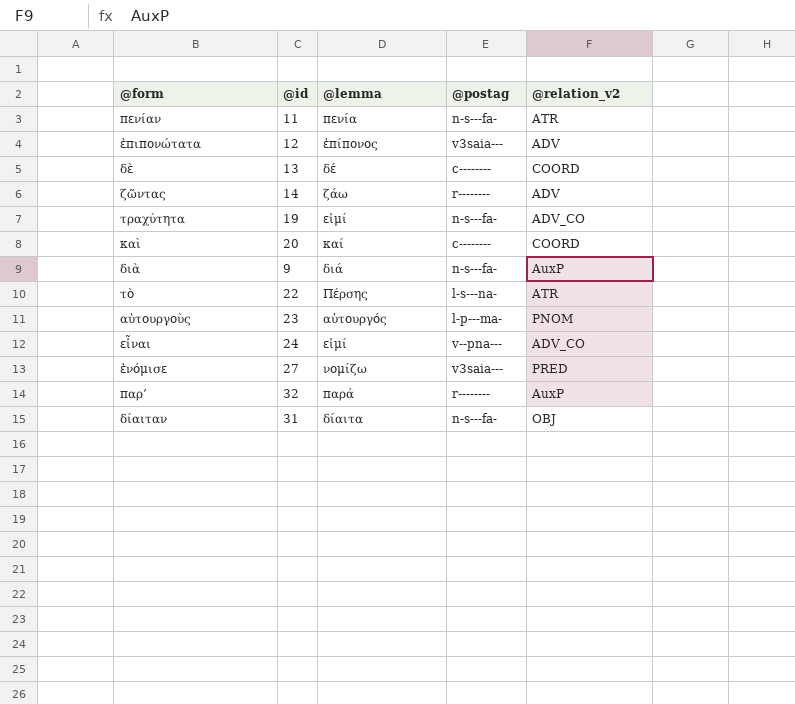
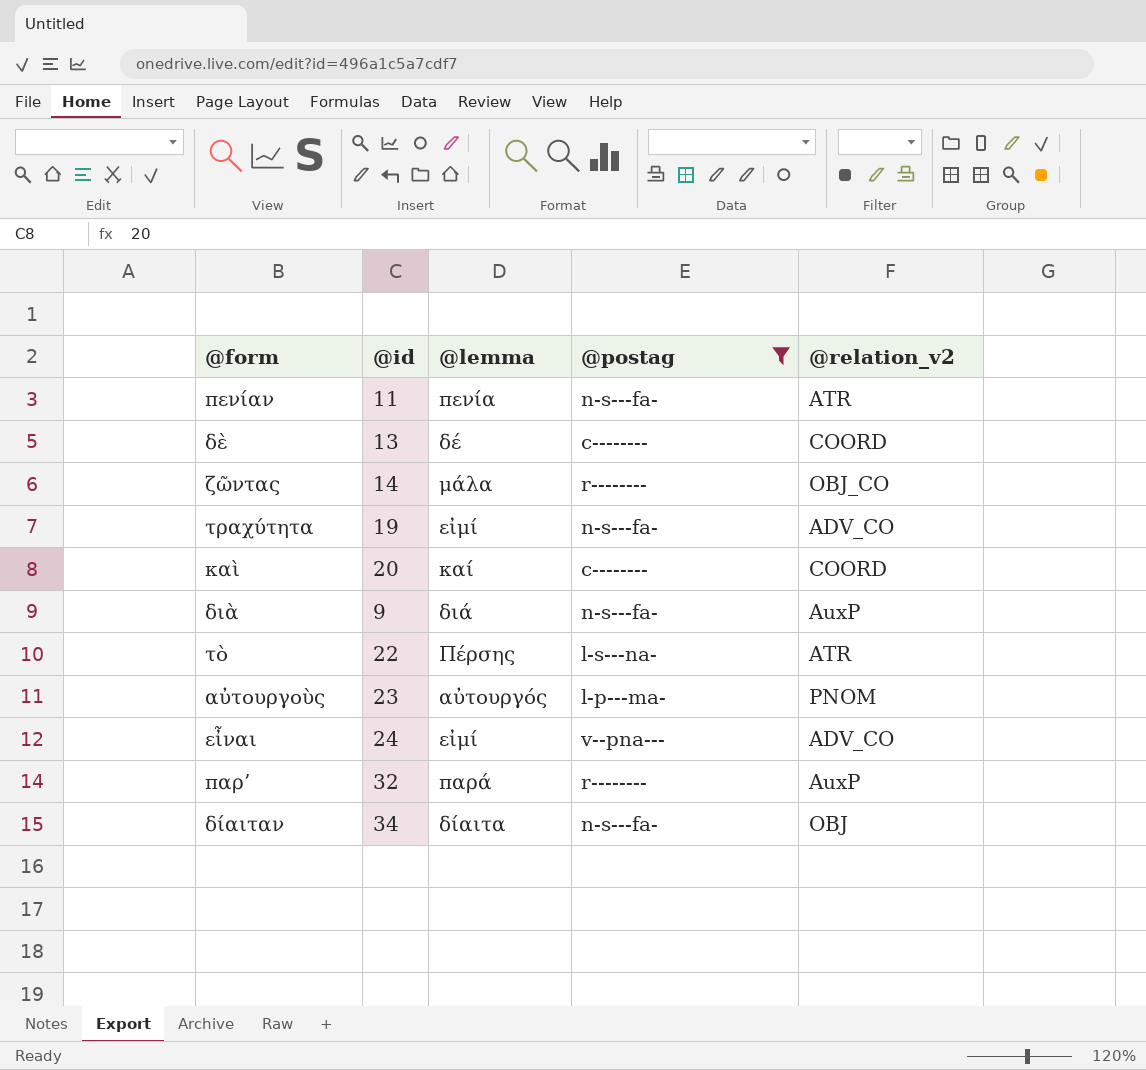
filter: none -> @postag != v3saia---
ζῶντας | @lemma: ζάω -> μάλα
ζῶντας | @relation_v2: ADV -> OBJ_CO
δίαιταν | @id: 31 -> 34

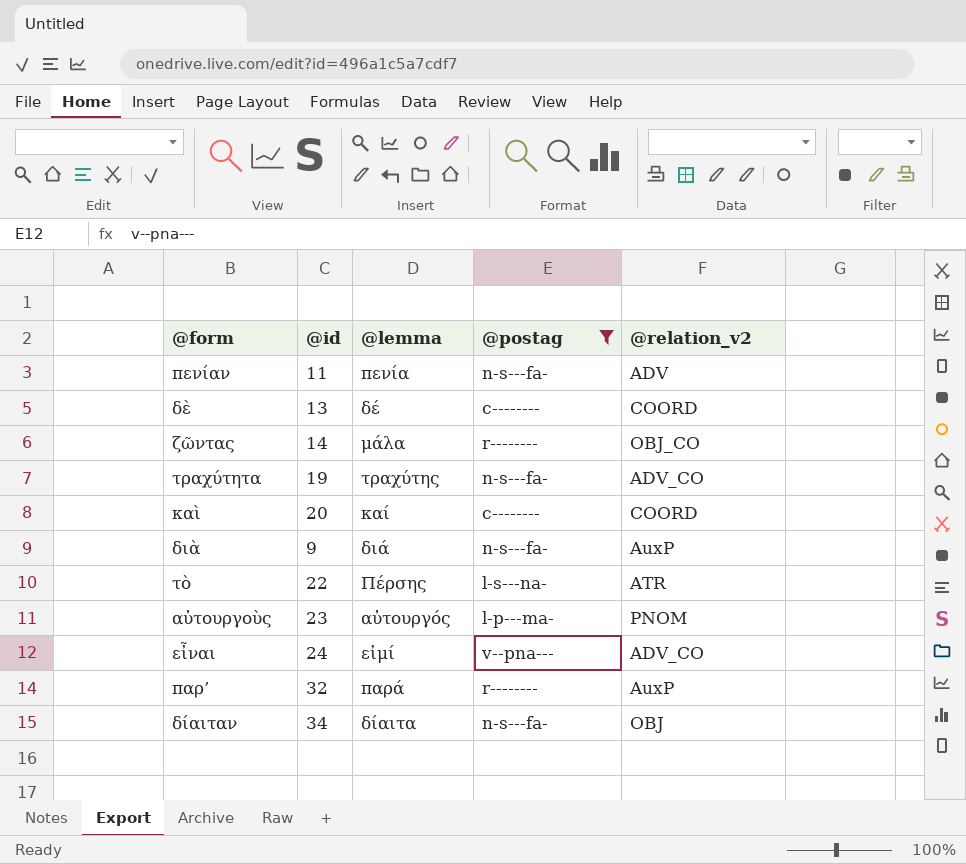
πενίαν | @relation_v2: ATR -> ADV
τραχύτητα | @lemma: εἰμί -> τραχύτης

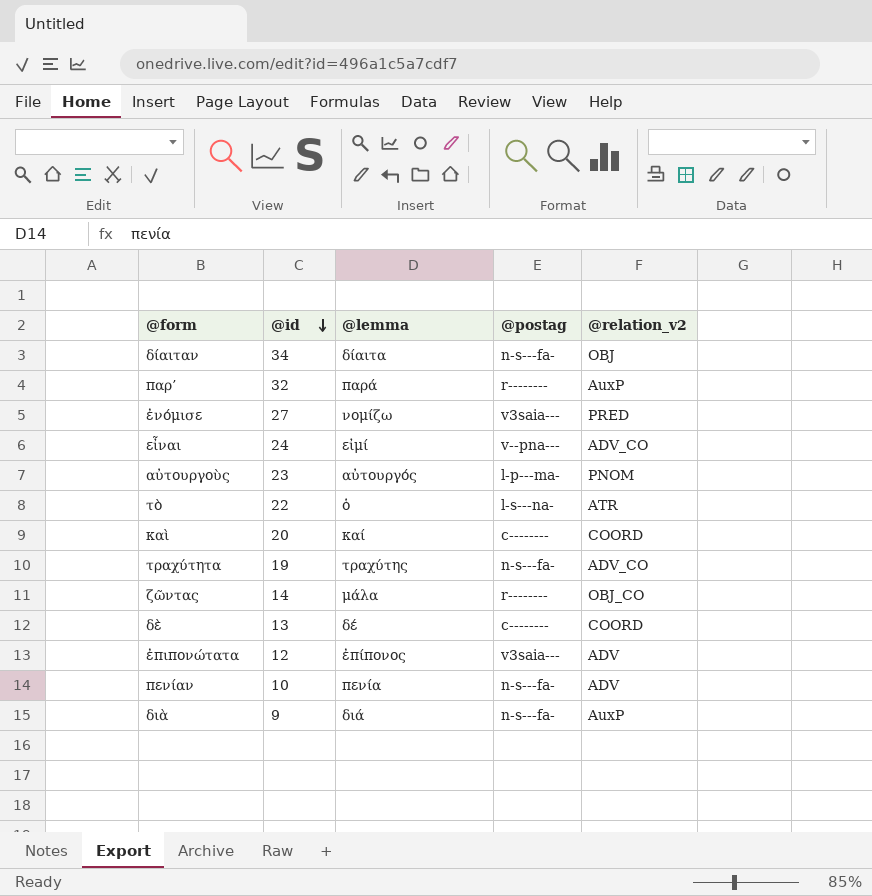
filter: @postag != v3saia--- -> none
row order: none -> @id descending
τὸ | @lemma: Πέρσης -> ὁ
πενίαν | @id: 11 -> 10

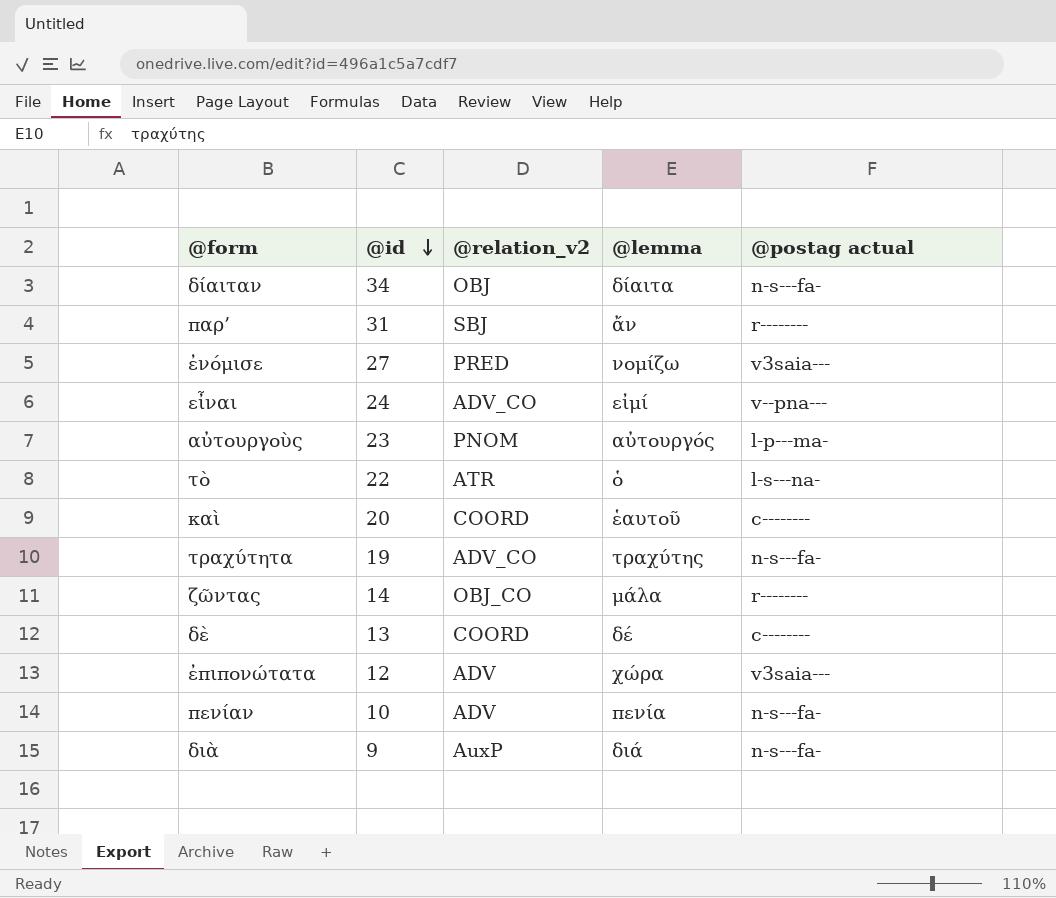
column @relation_v2 | position: 5 -> 3
column name: @postag -> @postag actual
παρ’ | @id: 32 -> 31
παρ’ | @relation_v2: AuxP -> SBJ
παρ’ | @lemma: παρά -> ἄν
καὶ | @lemma: καί -> ἑαυτοῦ
ἐπιπονώτατα | @lemma: ἐπίπονος -> χώρα

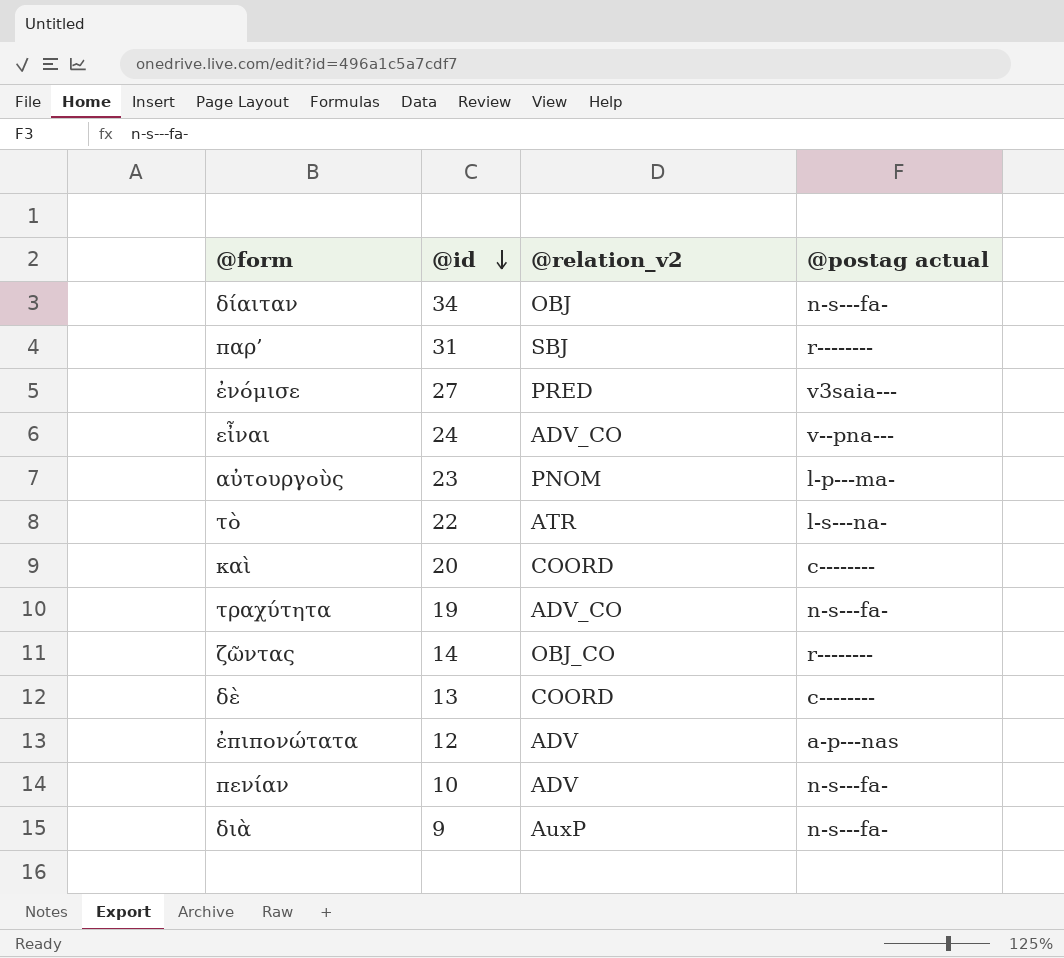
column @lemma | position: 4 -> none
ἐπιπονώτατα | @postag actual: v3saia--- -> a-p---nas

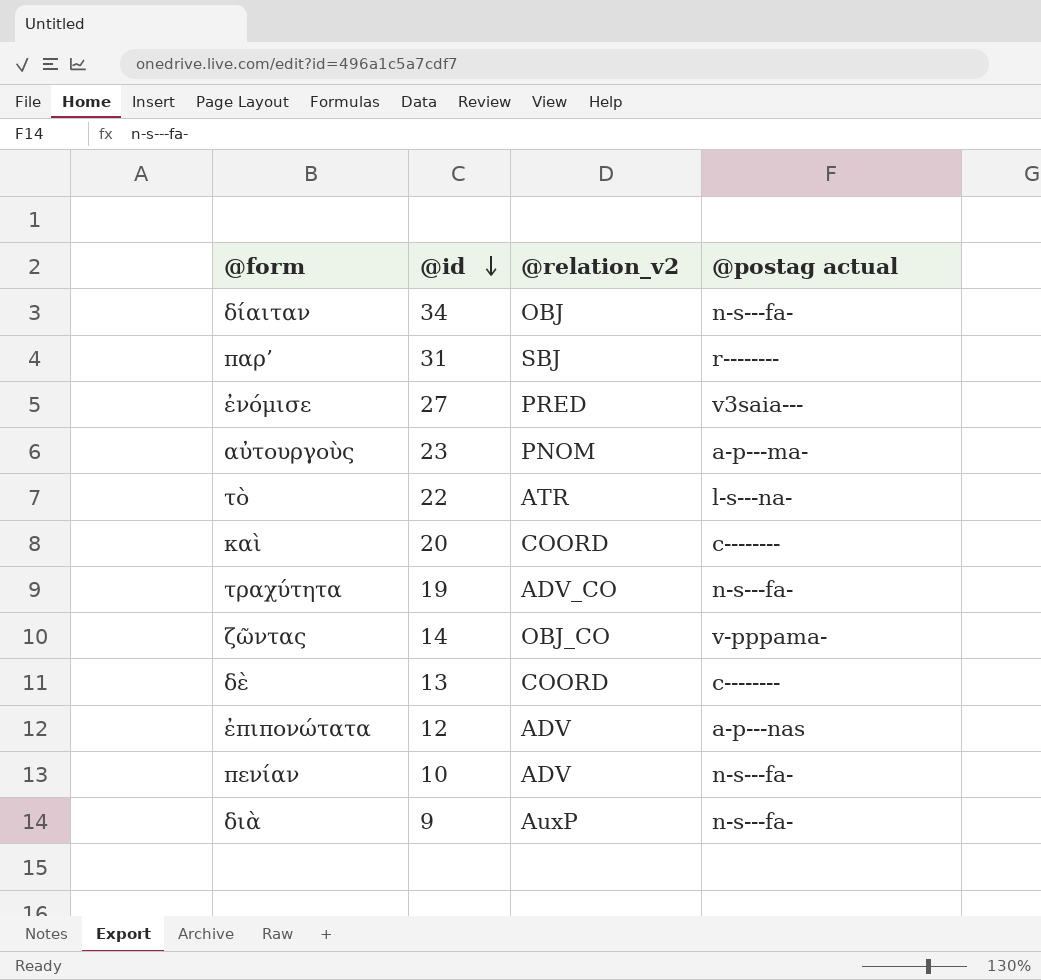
row εἶναι: 24 | ADV_CO | v--pna--- -> none
αὐτουργοὺς | @postag actual: l-p---ma- -> a-p---ma-
ζῶντας | @postag actual: r-------- -> v-pppama-

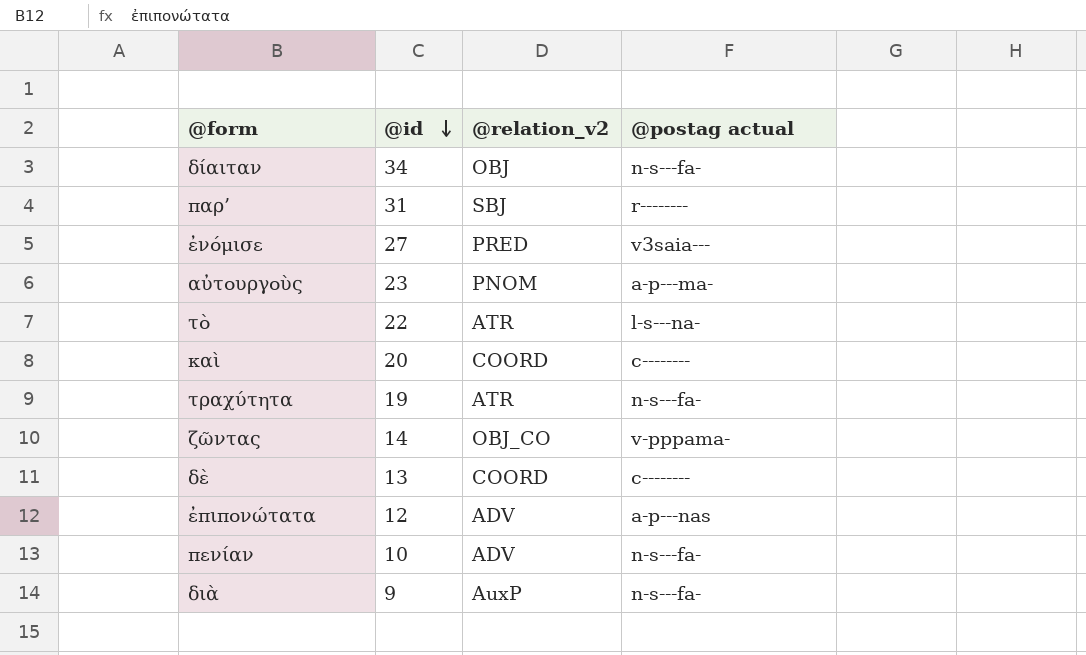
τραχύτητα | @relation_v2: ADV_CO -> ATR

